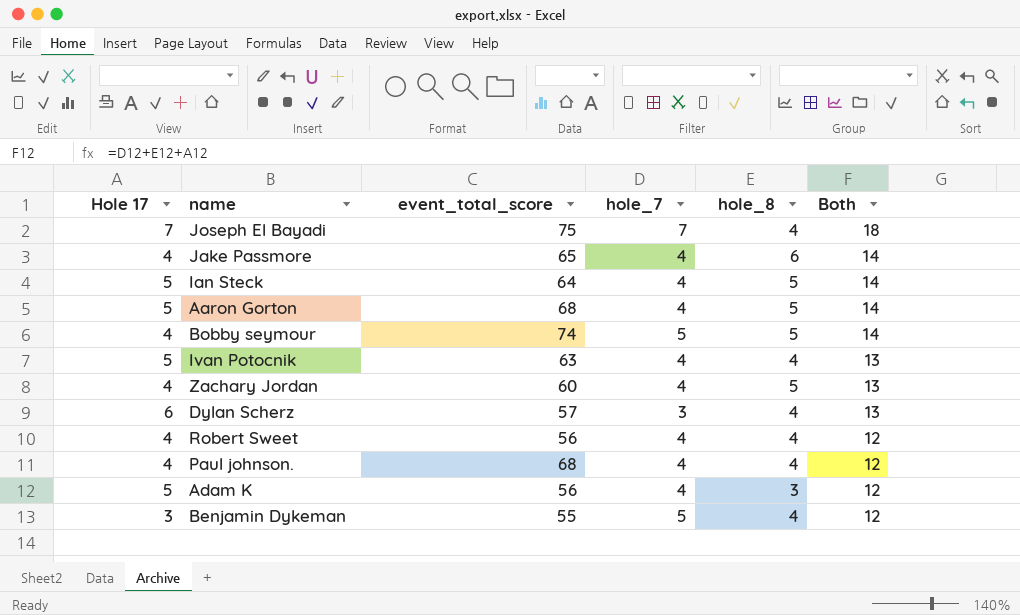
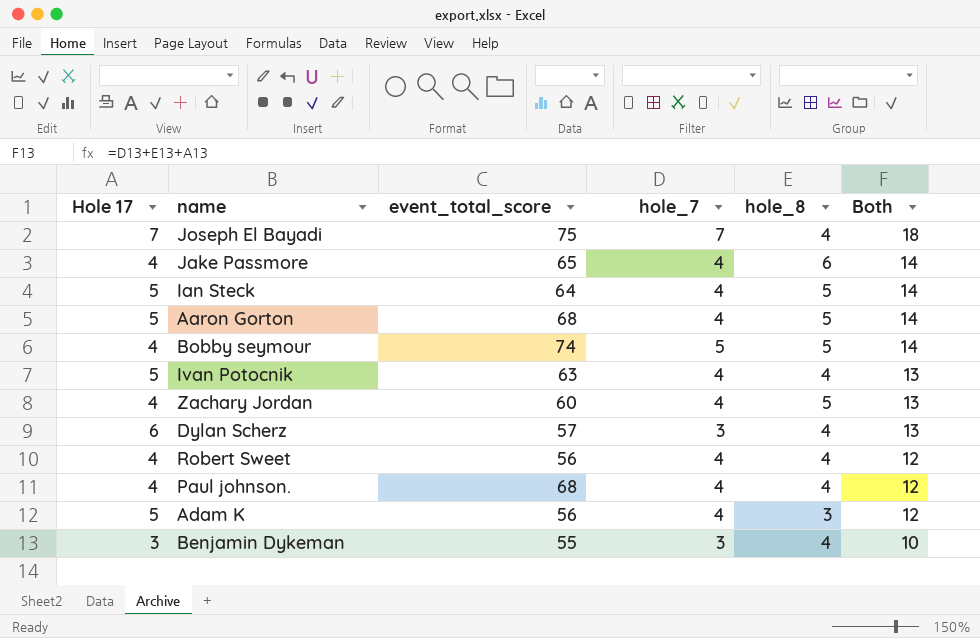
Benjamin Dykeman | hole_7: 5 -> 3
Benjamin Dykeman | Both: 12 -> 10

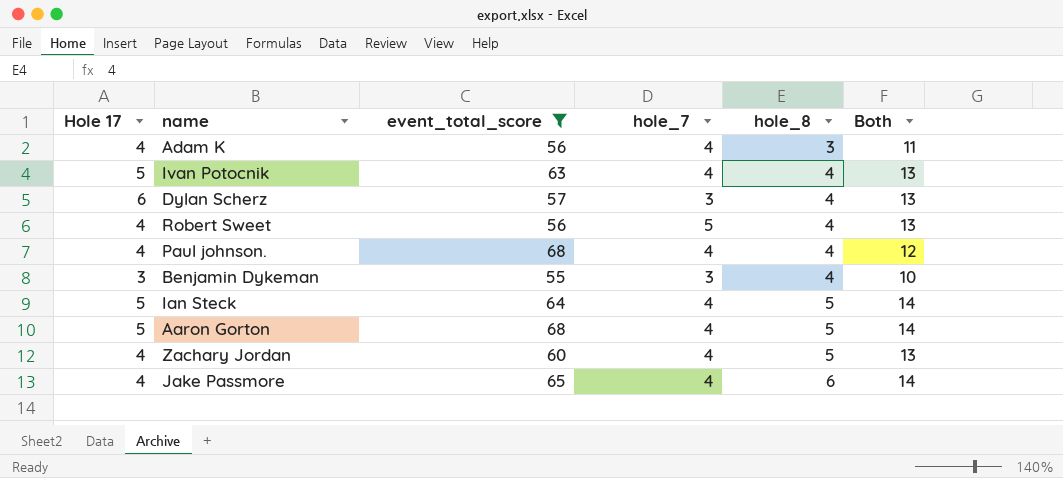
filter: none -> event_total_score <= 68
row order: Both descending -> hole_8 ascending
Adam K | Hole 17: 5 -> 4
Adam K | Both: 12 -> 11
Robert Sweet | hole_7: 4 -> 5
Robert Sweet | Both: 12 -> 13

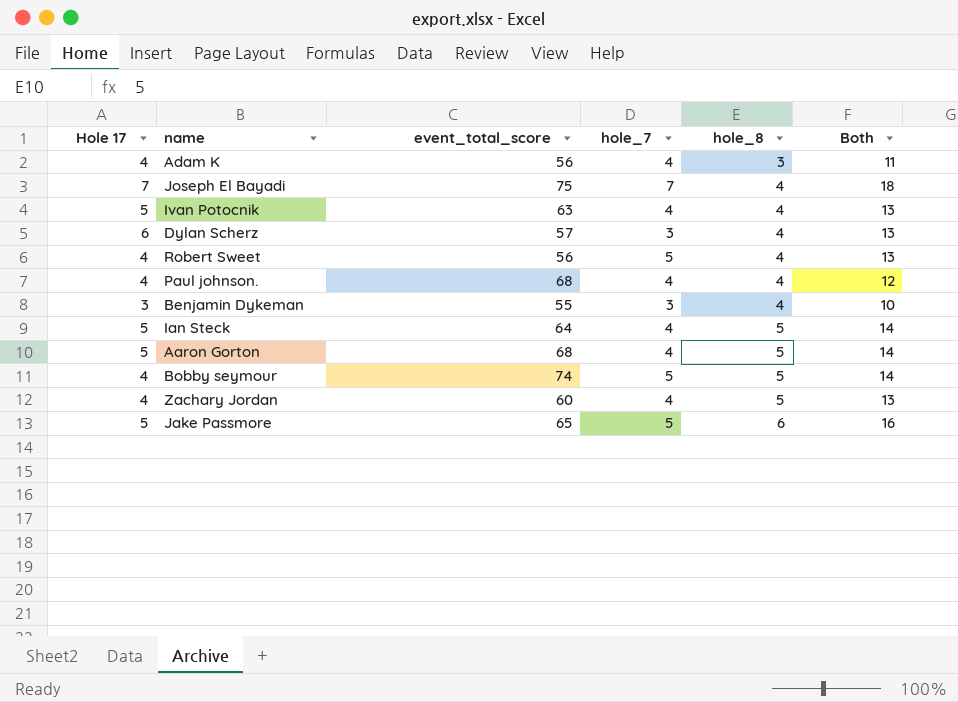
filter: event_total_score <= 68 -> none
Jake Passmore | Hole 17: 4 -> 5
Jake Passmore | hole_7: 4 -> 5
Jake Passmore | Both: 14 -> 16

